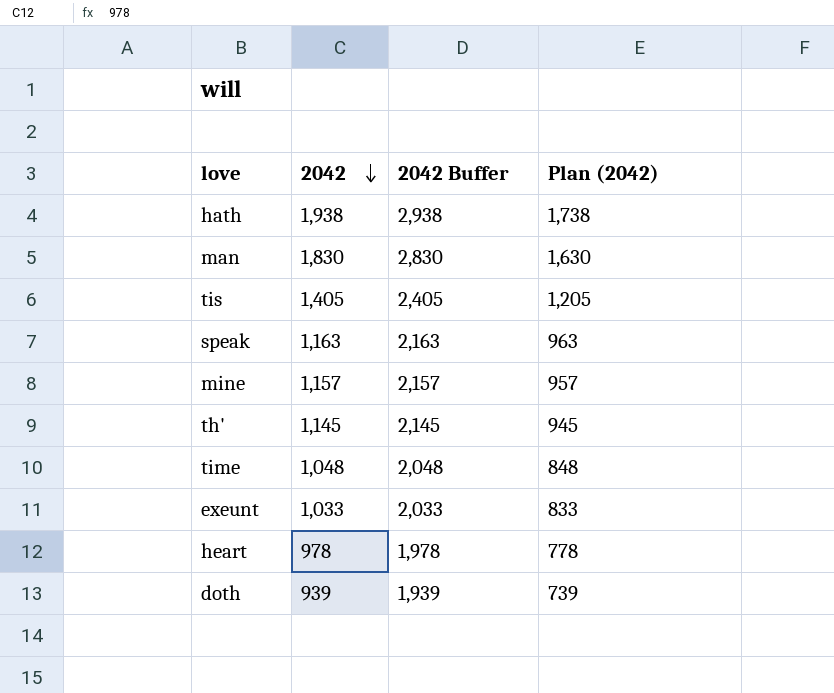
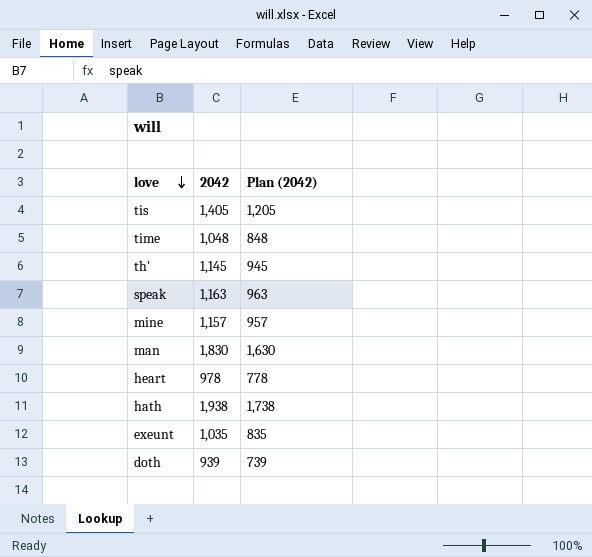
row order: 2042 descending -> love descending
column 2042 Buffer | formula: [2042] + 1000 -> none
exeunt | 2042: 1,033 -> 1,035
exeunt | Plan (2042): 833 -> 835

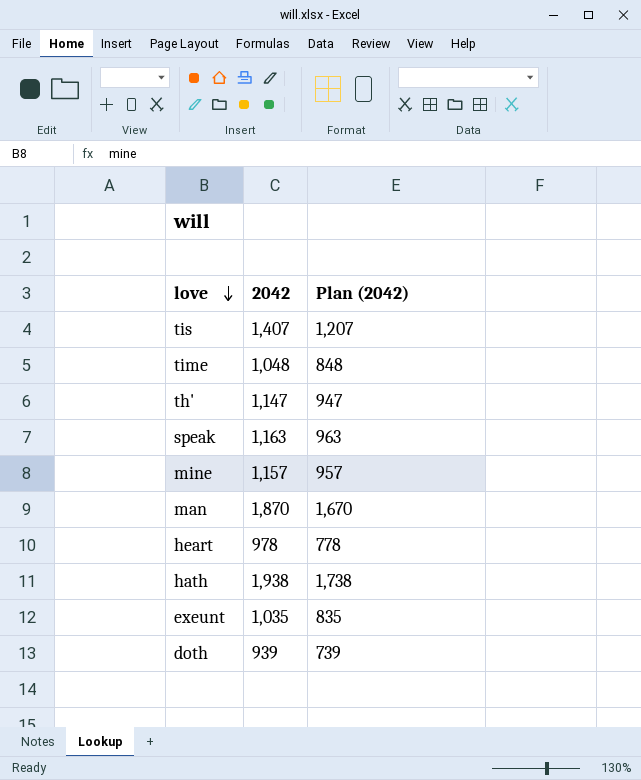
tis | 2042: 1,405 -> 1,407
tis | Plan (2042): 1,205 -> 1,207
th' | 2042: 1,145 -> 1,147
th' | Plan (2042): 945 -> 947
man | 2042: 1,830 -> 1,870
man | Plan (2042): 1,630 -> 1,670

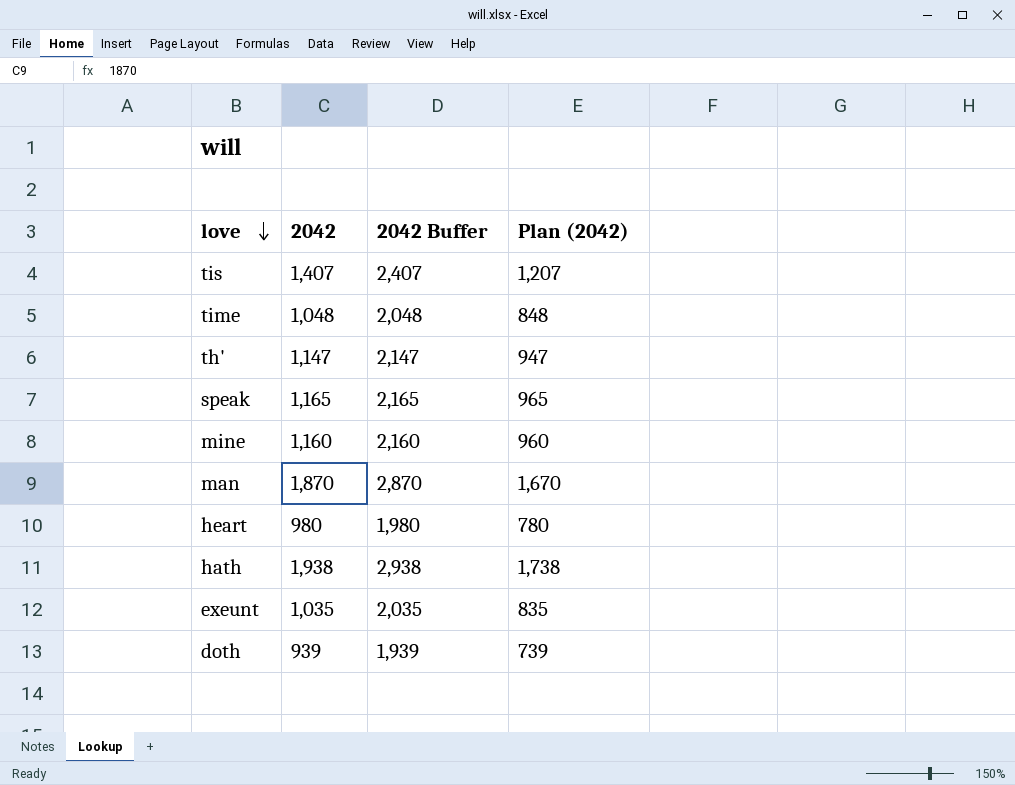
column 2042 Buffer | formula: none -> [2042] + 1000
speak | 2042: 1,163 -> 1,165
speak | Plan (2042): 963 -> 965
mine | 2042: 1,157 -> 1,160
mine | Plan (2042): 957 -> 960
heart | 2042: 978 -> 980
heart | Plan (2042): 778 -> 780

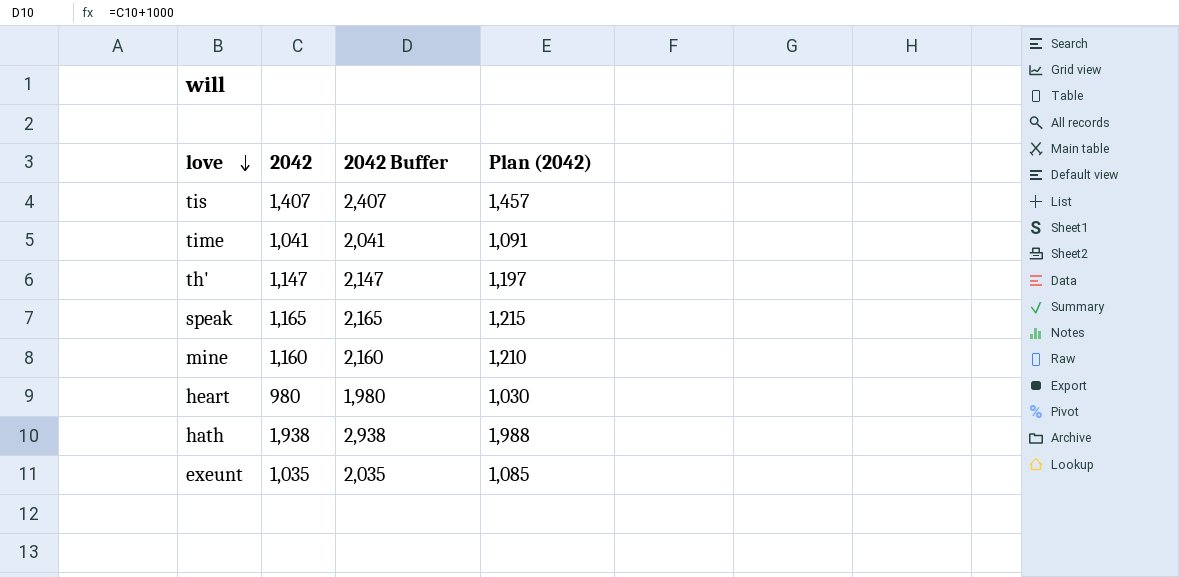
column Plan (2042) | formula: [2042] - 200 -> [2042] + 50
row man: 1,870 | 2,870 | 1,670 -> none
row doth: 939 | 1,939 | 739 -> none
time | 2042: 1,048 -> 1,041
time | 2042 Buffer: 2,048 -> 2,041

